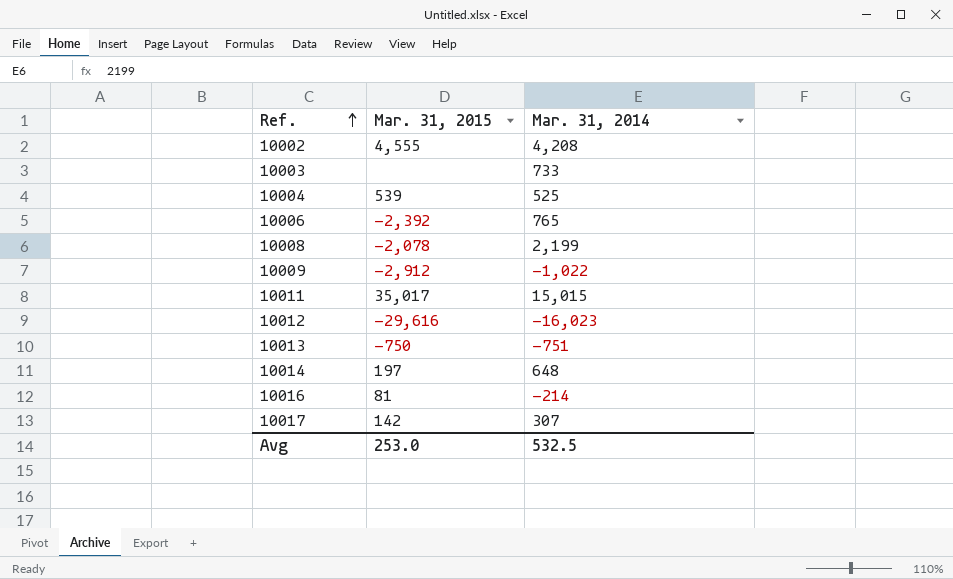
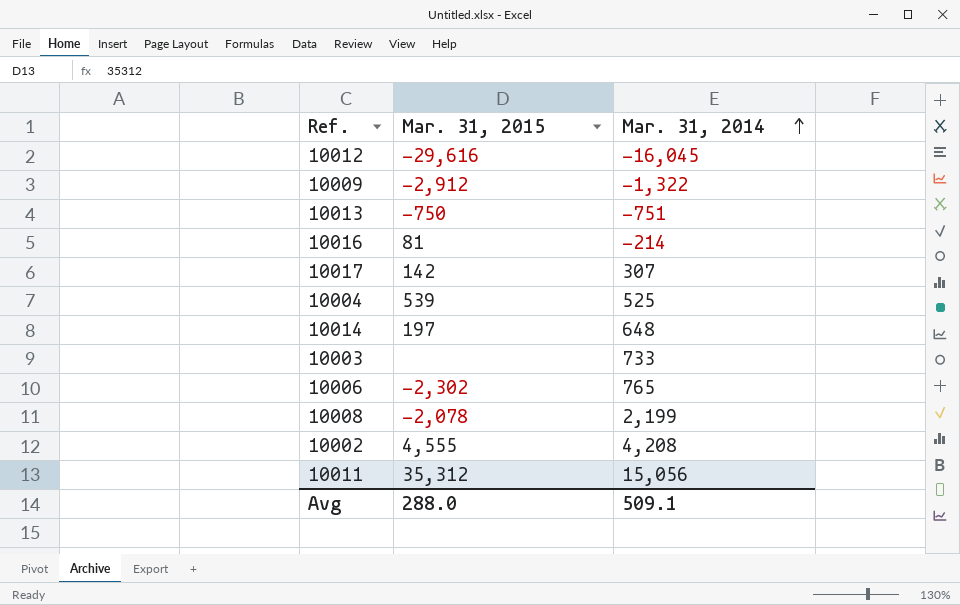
row order: Ref. ascending -> Mar. 31, 2014 ascending
10012 | Mar. 31, 2014: -16,023 -> -16,045
10009 | Mar. 31, 2014: -1,022 -> -1,322
10006 | Mar. 31, 2015: -2,392 -> -2,302
10011 | Mar. 31, 2015: 35,017 -> 35,312
10011 | Mar. 31, 2014: 15,015 -> 15,056
Avg | Mar. 31, 2015: 253.0 -> 288.0
Avg | Mar. 31, 2014: 532.5 -> 509.1

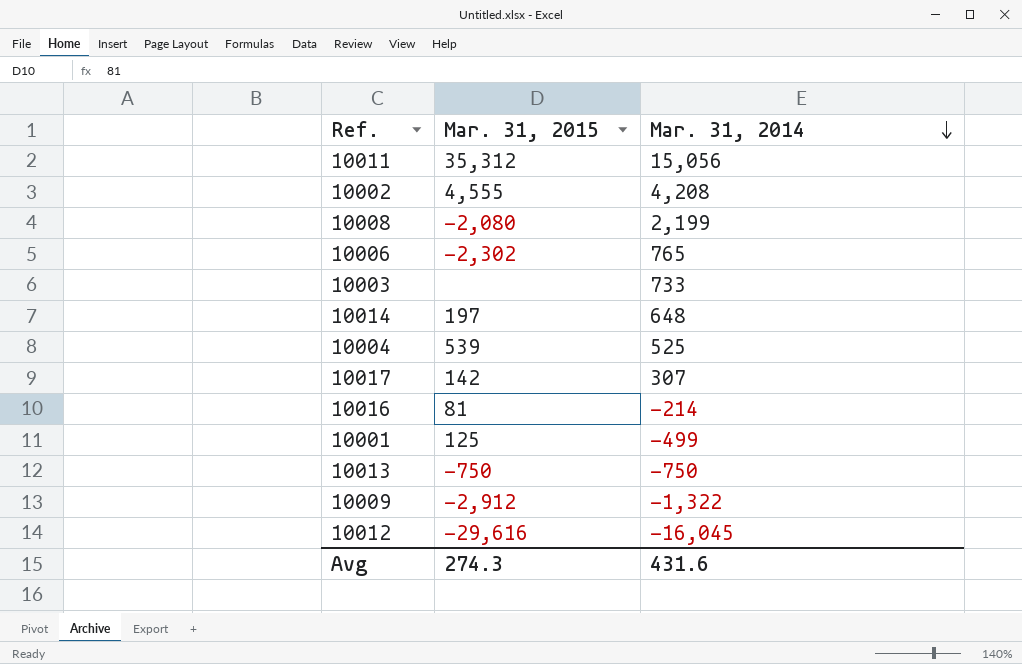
row order: Mar. 31, 2014 ascending -> Mar. 31, 2014 descending
10008 | Mar. 31, 2015: -2,078 -> -2,080
row 10001: none -> 125 | -499
10013 | Mar. 31, 2014: -751 -> -750
Avg | Mar. 31, 2015: 288.0 -> 274.3
Avg | Mar. 31, 2014: 509.1 -> 431.6

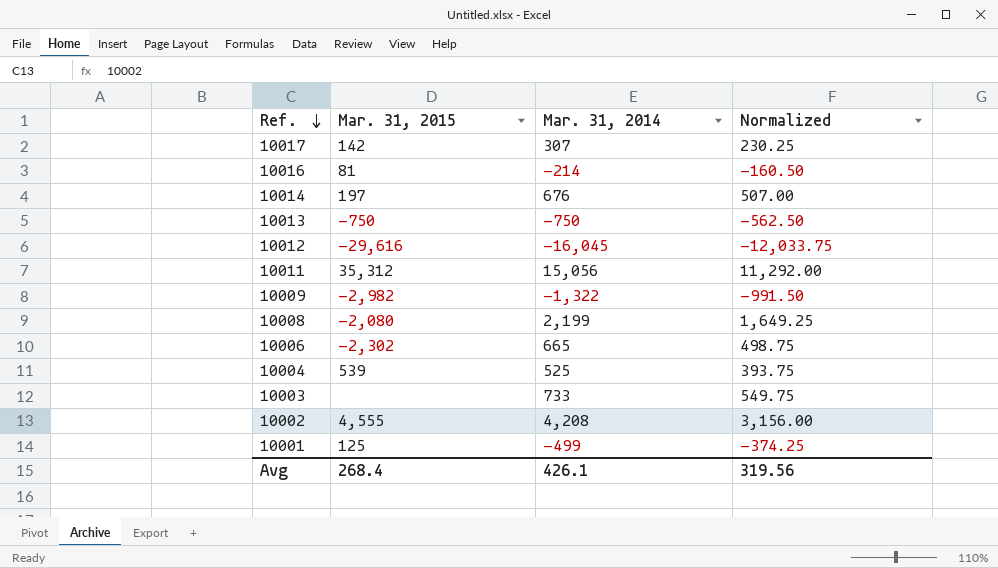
row order: Mar. 31, 2014 descending -> Ref. descending
column Normalized | formula: none -> [Mar. 31, 2014] * 0.75
10014 | Mar. 31, 2014: 648 -> 676
10009 | Mar. 31, 2015: -2,912 -> -2,982
10006 | Mar. 31, 2014: 765 -> 665
Avg | Mar. 31, 2015: 274.3 -> 268.4
Avg | Mar. 31, 2014: 431.6 -> 426.1

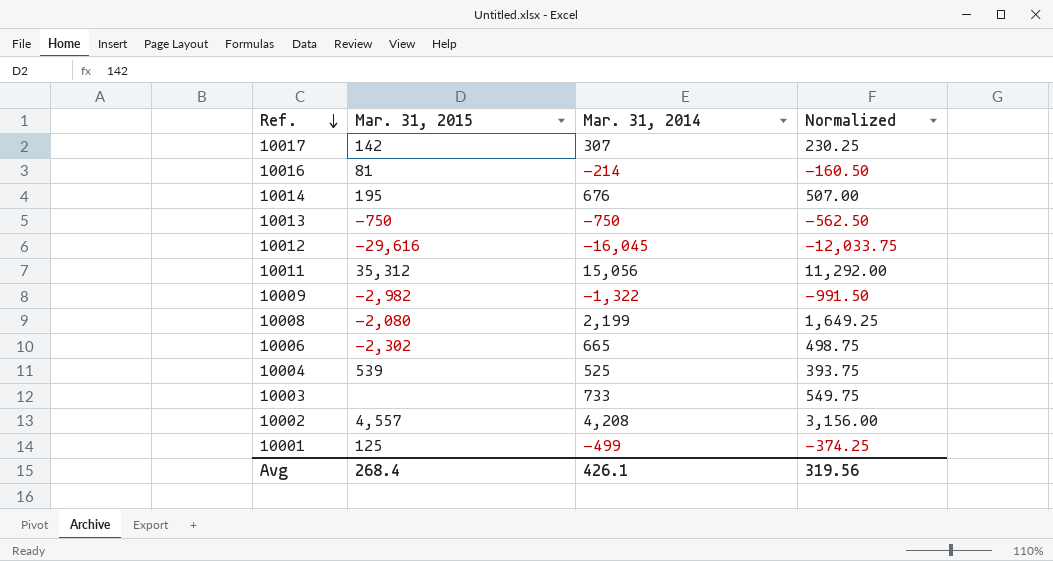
10014 | Mar. 31, 2015: 197 -> 195
10002 | Mar. 31, 2015: 4,555 -> 4,557

